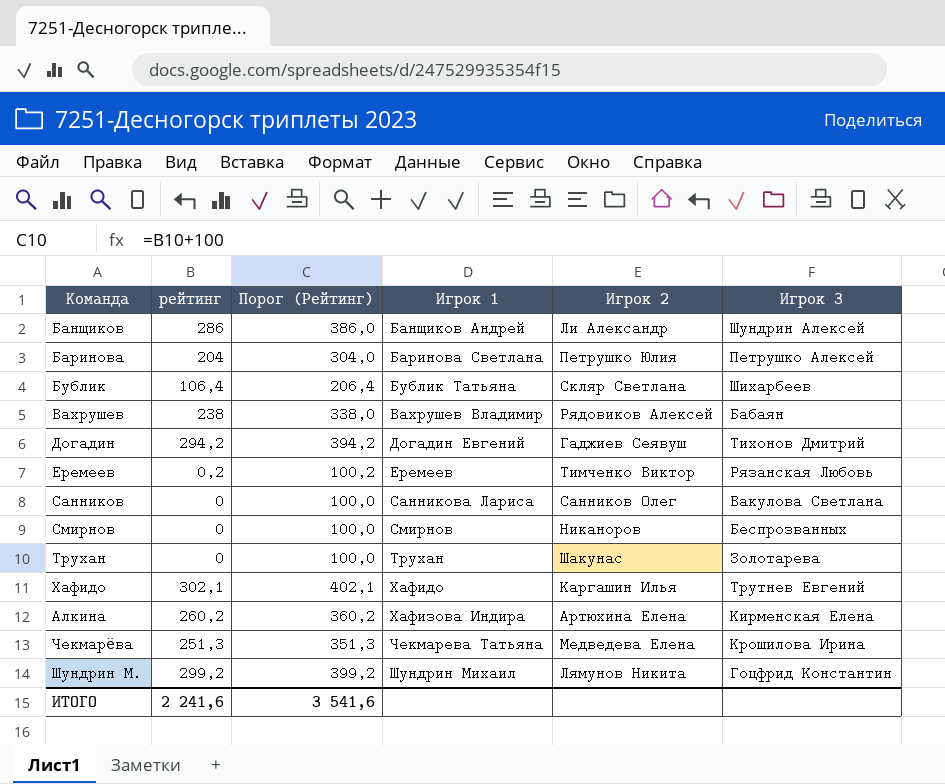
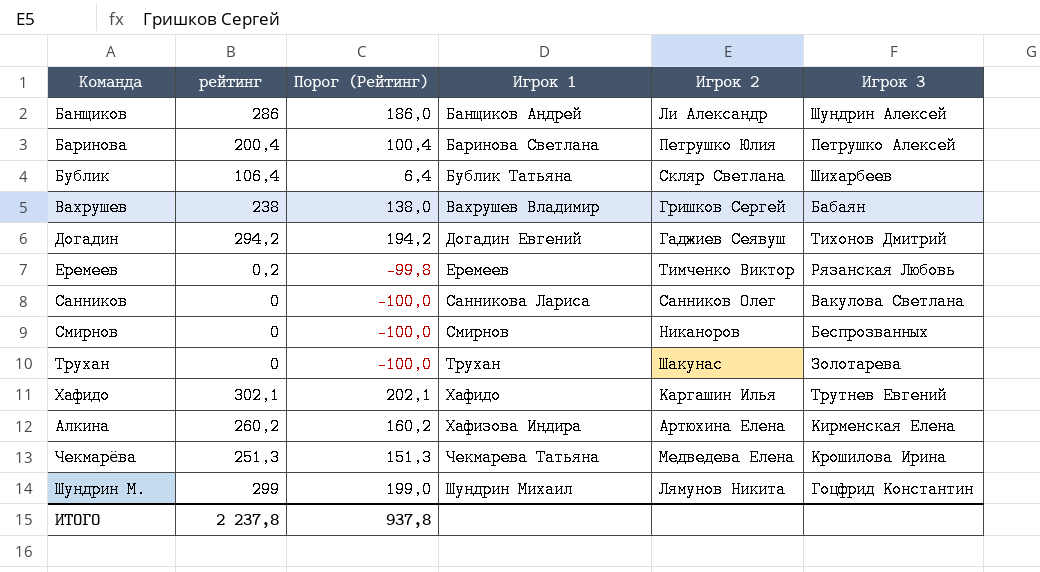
column Порог (Рейтинг) | formula: [рейтинг] + 100 -> [рейтинг] - 100
Баринова | рейтинг: 204 -> 200,4
Вахрушев | Игрок 2: Рядовиков Алексей -> Гришков Сергей
Шундрин М. | рейтинг: 299,2 -> 299
ИТОГО | рейтинг: 2 241,6 -> 2 237,8
ИТОГО | Порог (Рейтинг): 3 541,6 -> 937,8

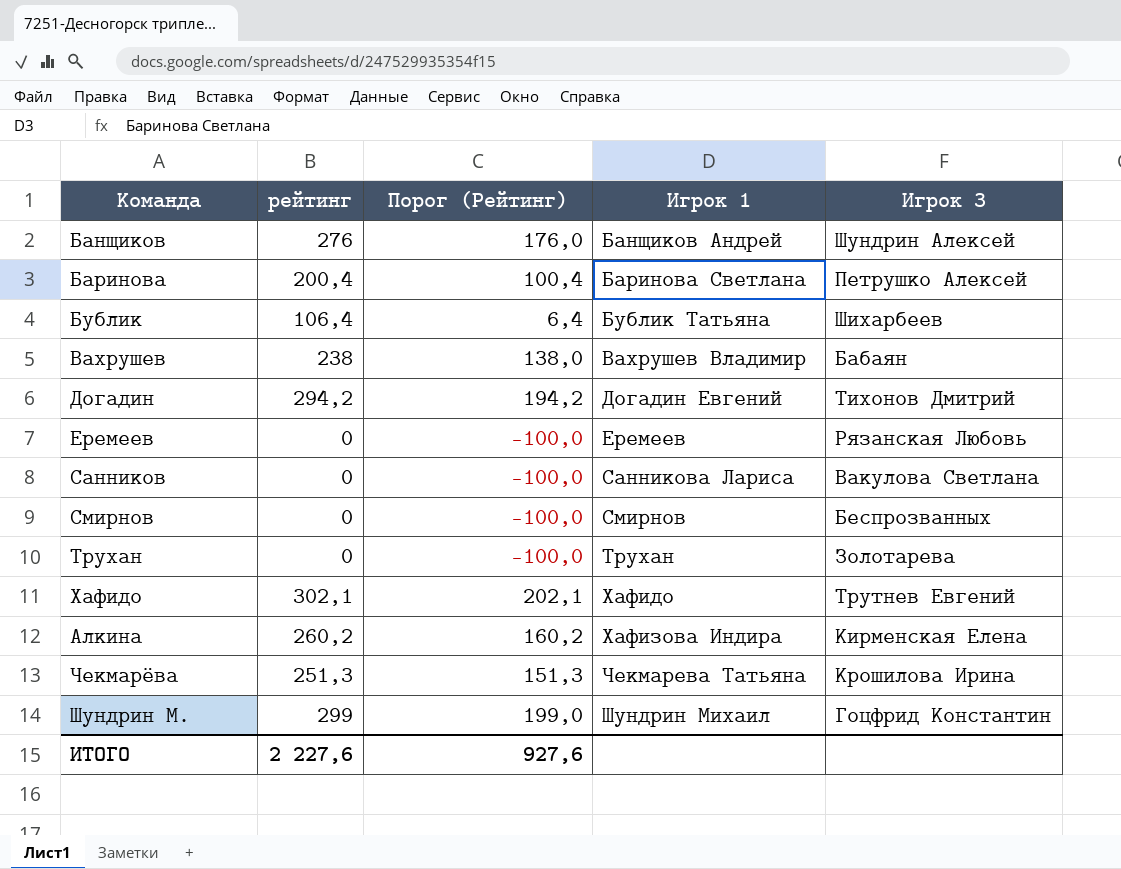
column Игрок 2 | position: 5 -> none
Банщиков | рейтинг: 286 -> 276
Банщиков | Порог (Рейтинг): 186,0 -> 176,0
Еремеев | рейтинг: 0,2 -> 0
Еремеев | Порог (Рейтинг): -99,8 -> -100,0
ИТОГО | рейтинг: 2 237,8 -> 2 227,6
ИТОГО | Порог (Рейтинг): 937,8 -> 927,6

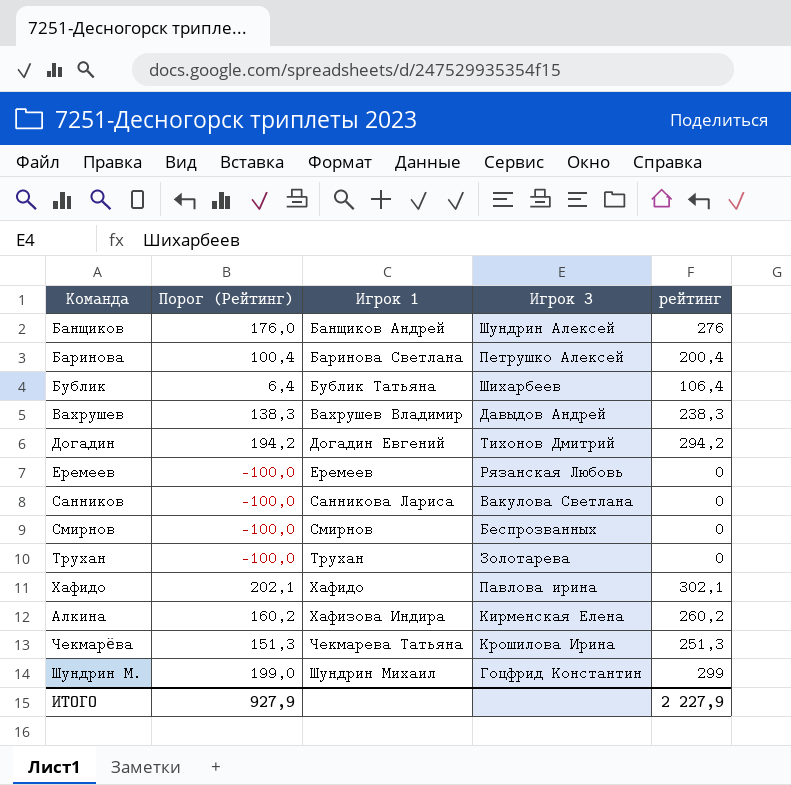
column рейтинг | position: 2 -> 5
Вахрушев | Порог (Рейтинг): 138,0 -> 138,3
Вахрушев | Игрок 3: Бабаян -> Давыдов Андрей
Вахрушев | рейтинг: 238 -> 238,3
Хафидо | Игрок 3: Трутнев Евгений -> Павлова ирина
ИТОГО | Порог (Рейтинг): 927,6 -> 927,9
ИТОГО | рейтинг: 2 227,6 -> 2 227,9

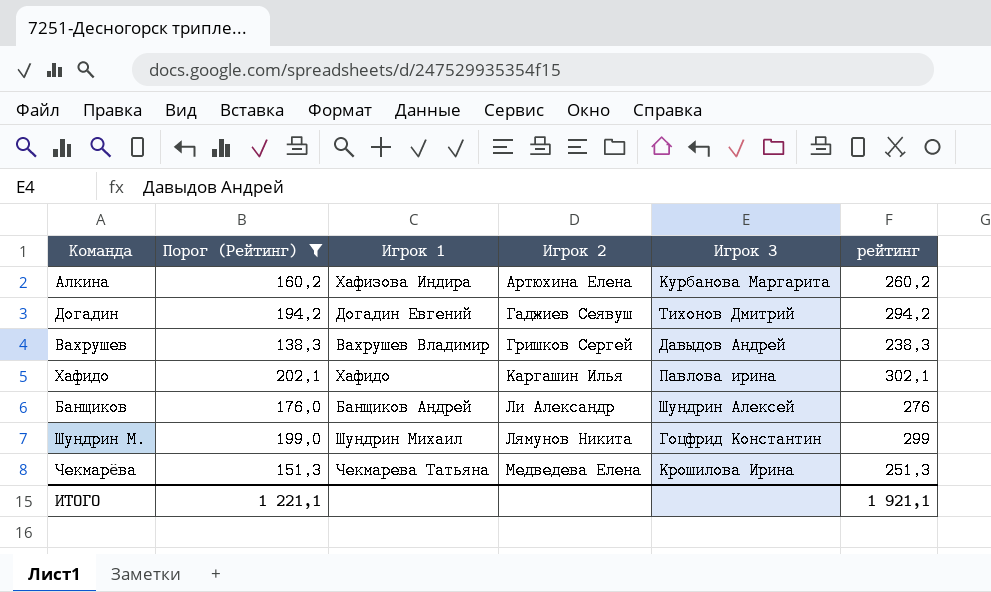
filter: none -> Порог (Рейтинг) >= 138,3
row order: Игрок 1 ascending -> Игрок 2 ascending
column Игрок 2 | position: none -> 4
Алкина | Игрок 3: Кирменская Елена -> Курбанова Маргарита
ИТОГО | Порог (Рейтинг): 927,9 -> 1 221,1
ИТОГО | рейтинг: 2 227,9 -> 1 921,1

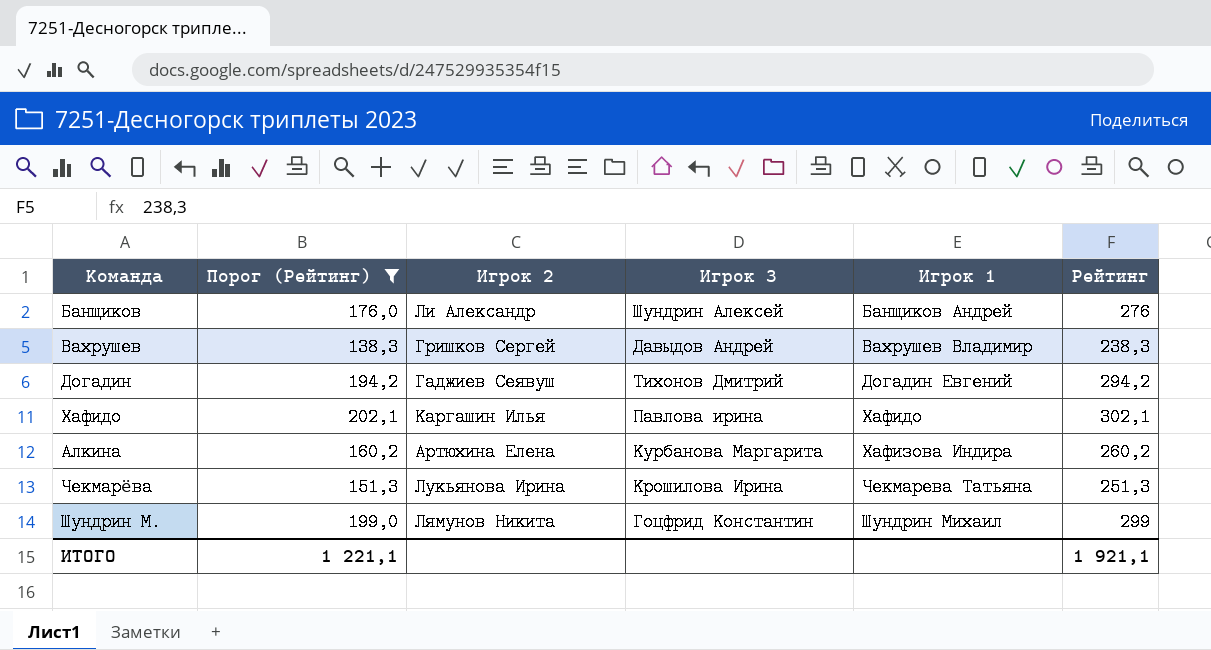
row order: Игрок 2 ascending -> Игрок 1 ascending
column Игрок 1 | position: 3 -> 5
column name: рейтинг -> Рейтинг
Чекмарëва | Игрок 2: Медведева Елена -> Лукьянова Ирина

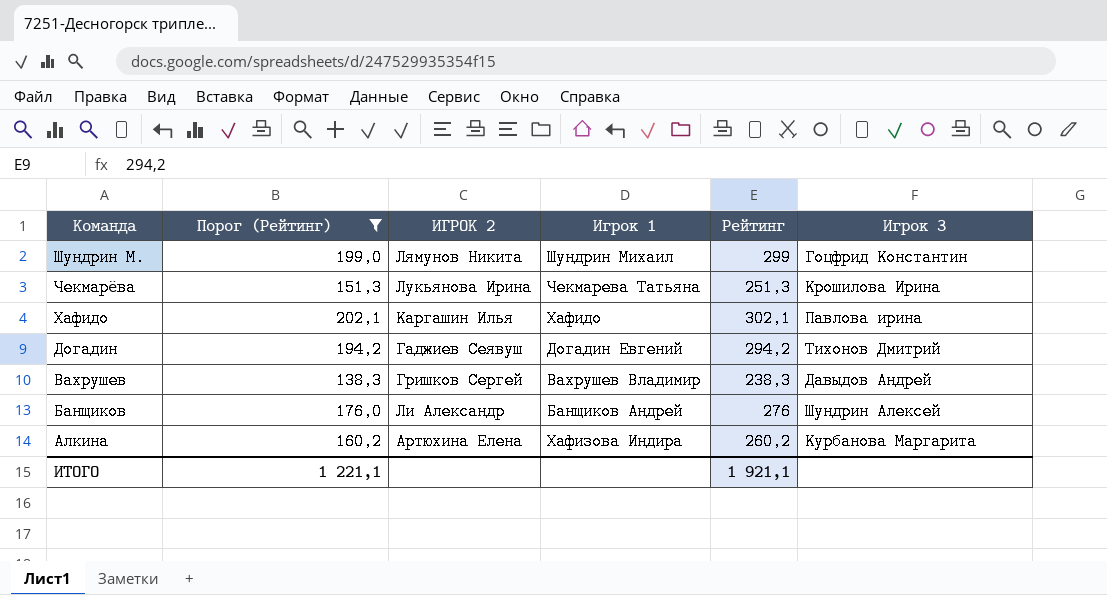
row order: Игрок 1 ascending -> Команда descending
column name: Игрок 2 -> ИГРОК 2
column Игрок 3 | position: 4 -> 6

